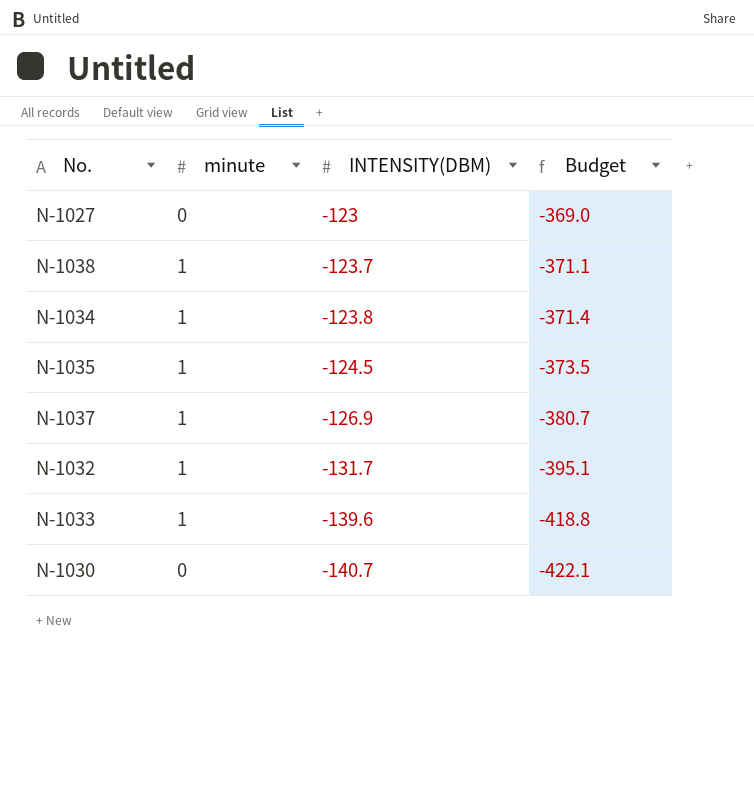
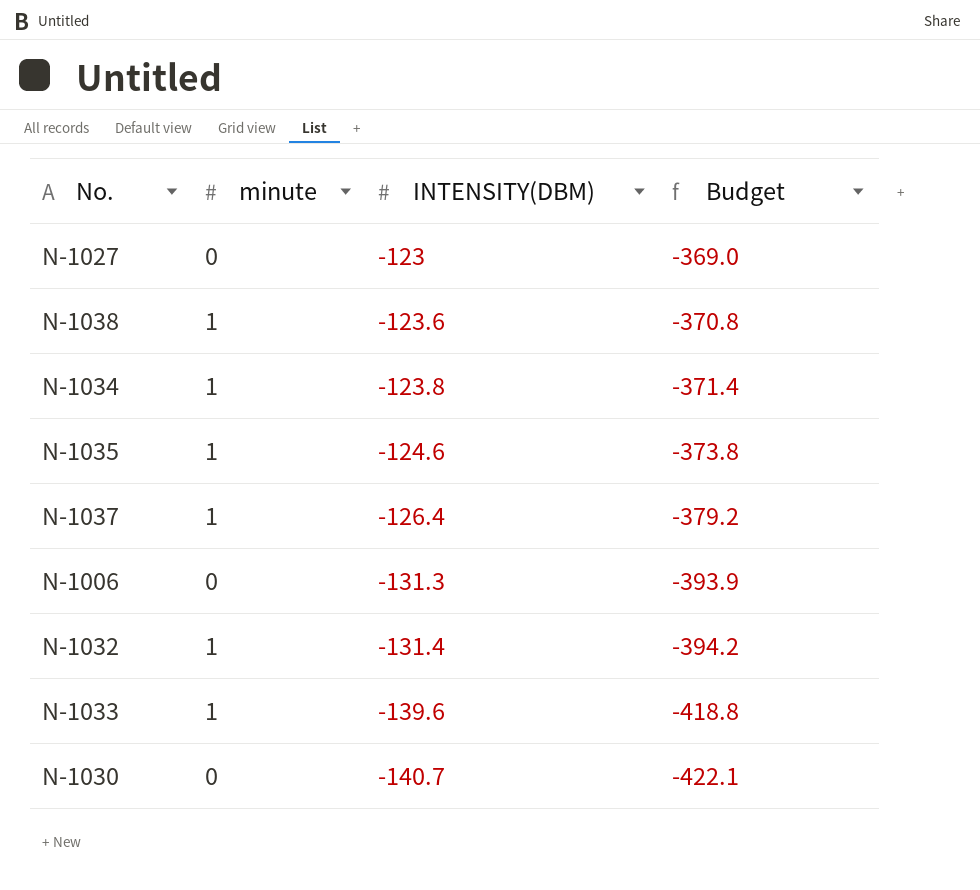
N-1038 | INTENSITY(DBM): -123.7 -> -123.6
N-1038 | Budget: -371.1 -> -370.8
N-1035 | INTENSITY(DBM): -124.5 -> -124.6
N-1035 | Budget: -373.5 -> -373.8
N-1037 | INTENSITY(DBM): -126.9 -> -126.4
N-1037 | Budget: -380.7 -> -379.2
row N-1006: none -> 0 | -131.3 | -393.9
N-1032 | INTENSITY(DBM): -131.7 -> -131.4
N-1032 | Budget: -395.1 -> -394.2

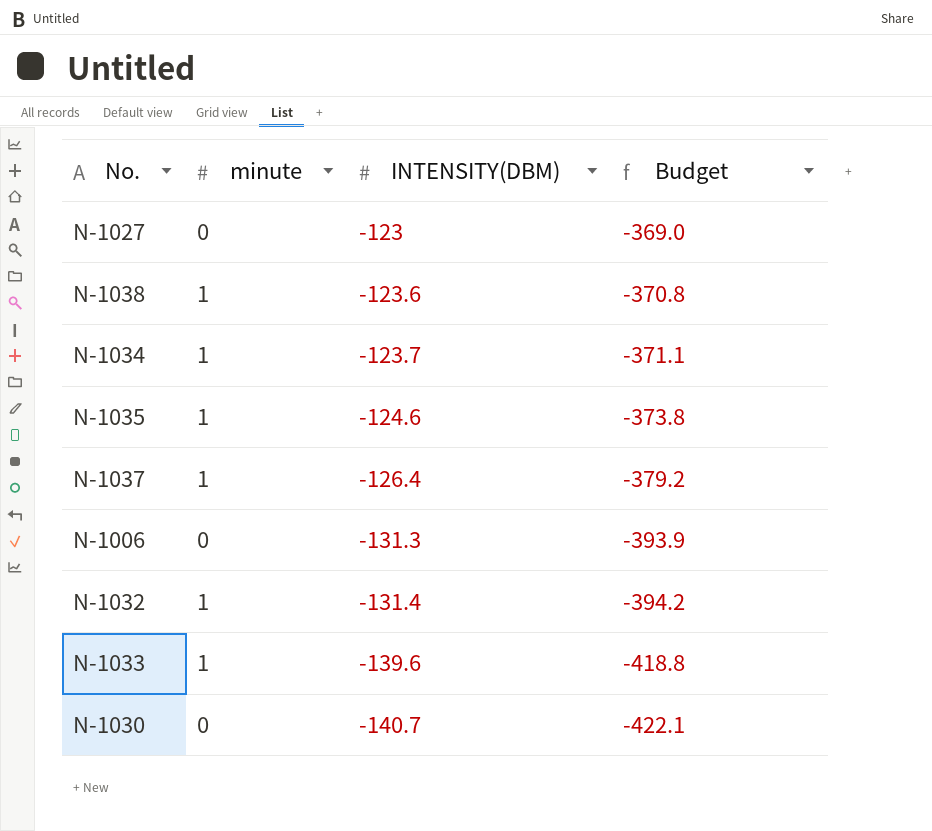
N-1034 | INTENSITY(DBM): -123.8 -> -123.7
N-1034 | Budget: -371.4 -> -371.1

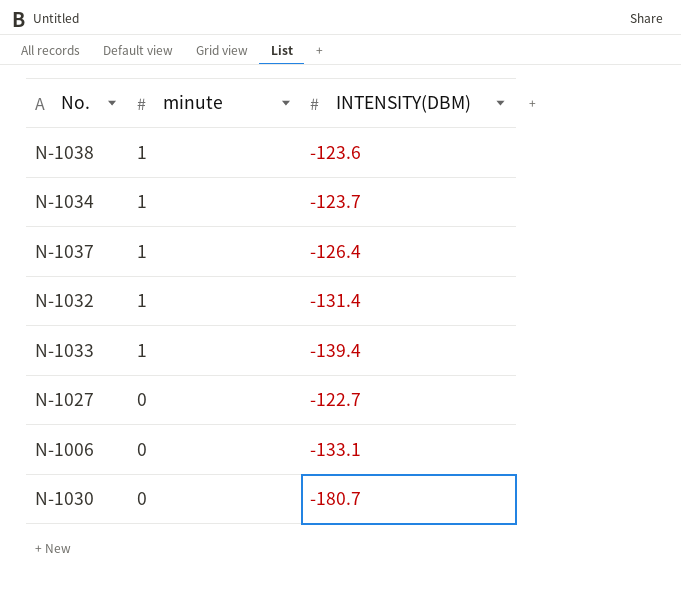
row order: INTENSITY(DBM) descending -> minute descending
column Budget | formula: [INTENSITY(DBM)] * 3 -> none
row N-1035: 1 | -124.6 | -373.8 -> none
N-1033 | INTENSITY(DBM): -139.6 -> -139.4
N-1027 | INTENSITY(DBM): -123 -> -122.7
N-1006 | INTENSITY(DBM): -131.3 -> -133.1
N-1030 | INTENSITY(DBM): -140.7 -> -180.7

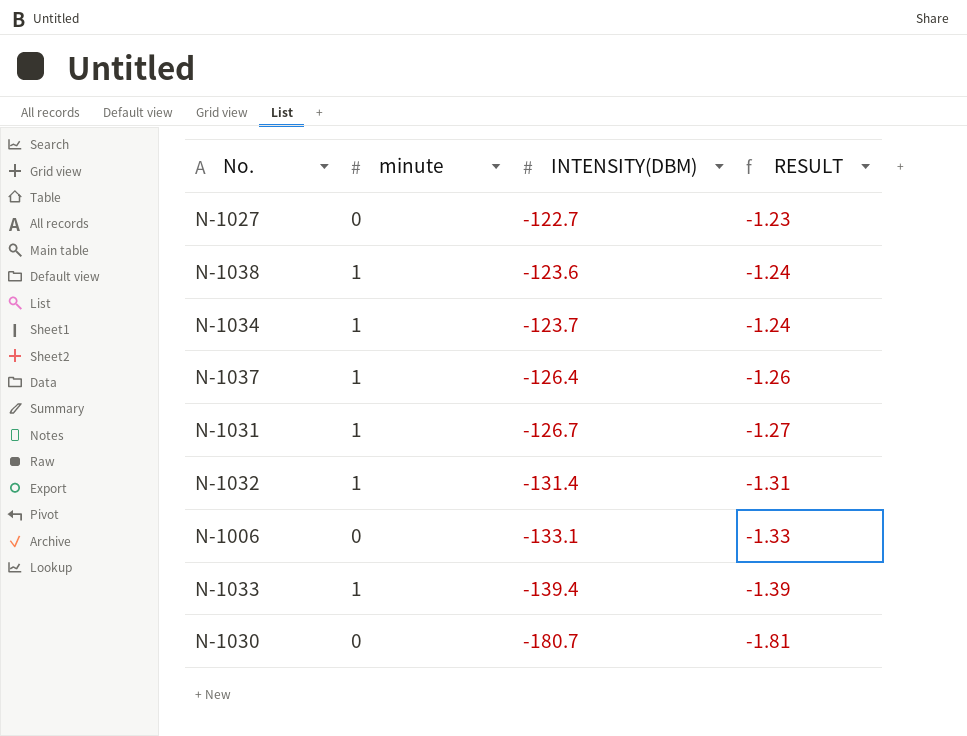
row order: minute descending -> INTENSITY(DBM) descending
column RESULT | formula: none -> [INTENSITY(DBM)] * 0.01
row N-1031: none -> 1 | -126.7 | -1.27

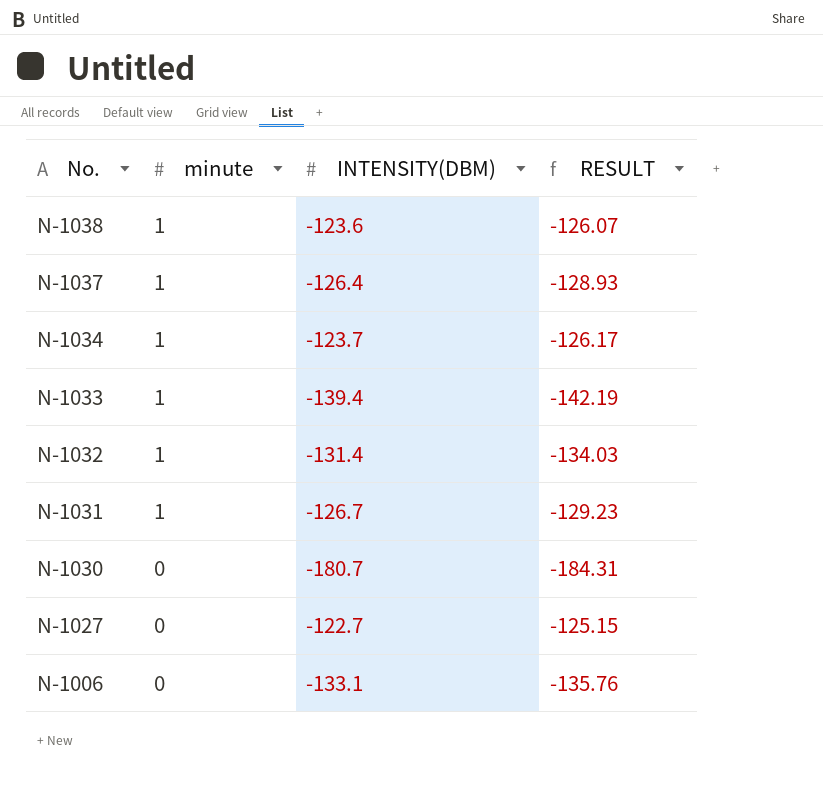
row order: INTENSITY(DBM) descending -> No. descending
column RESULT | formula: [INTENSITY(DBM)] * 0.01 -> [INTENSITY(DBM)] * 1.02

